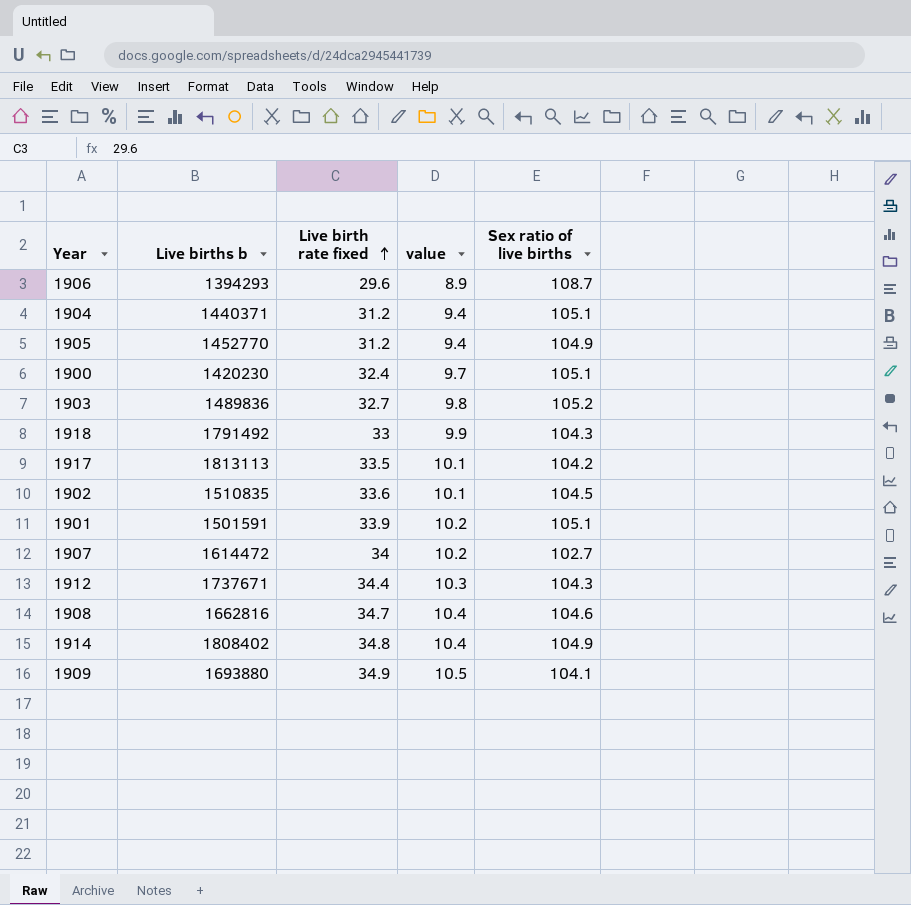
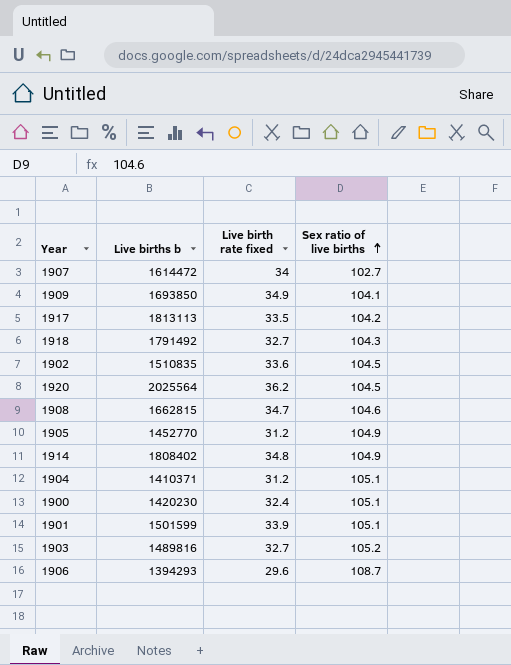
row order: Live birth rate fixed ascending -> Sex ratio of live births ascending
column value | formula: [Live birth rate fixed] * 0.3 -> none
row 1912: 1737671 | 34.4 | 10.3 | 104.3 -> none
1909 | Live births b: 1693880 -> 1693850
1918 | Live birth rate fixed: 33 -> 32.7
row 1920: none -> 2025564 | 36.2 | 104.5
1908 | Live births b: 1662816 -> 1662815
1904 | Live births b: 1440371 -> 1410371
1901 | Live births b: 1501591 -> 1501599
1903 | Live births b: 1489836 -> 1489816

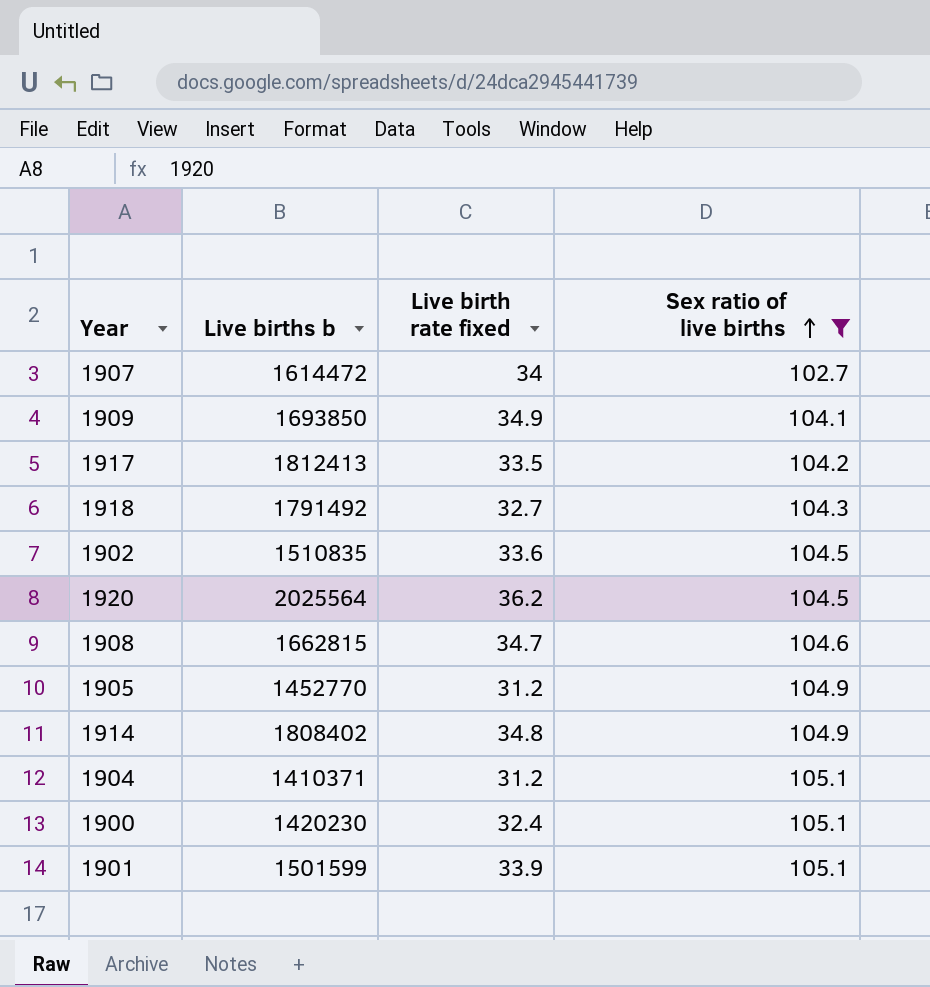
filter: none -> Sex ratio of live births <= 105.1
1917 | Live births b: 1813113 -> 1812413

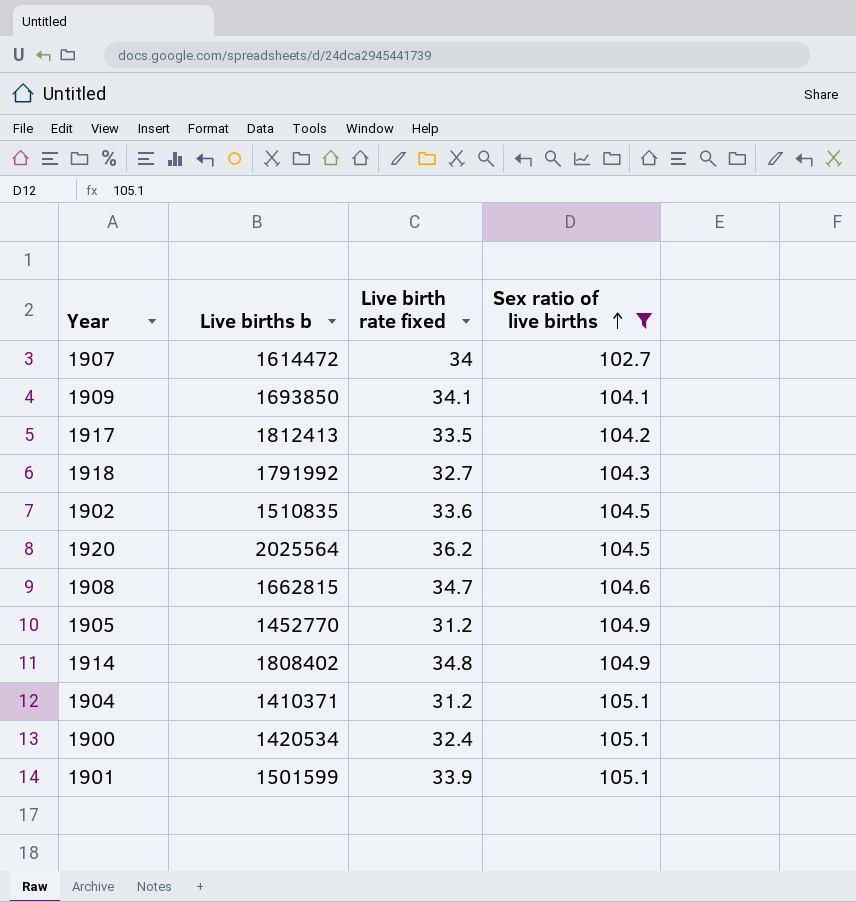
1909 | Live birth rate fixed: 34.9 -> 34.1
1918 | Live births b: 1791492 -> 1791992
1900 | Live births b: 1420230 -> 1420534

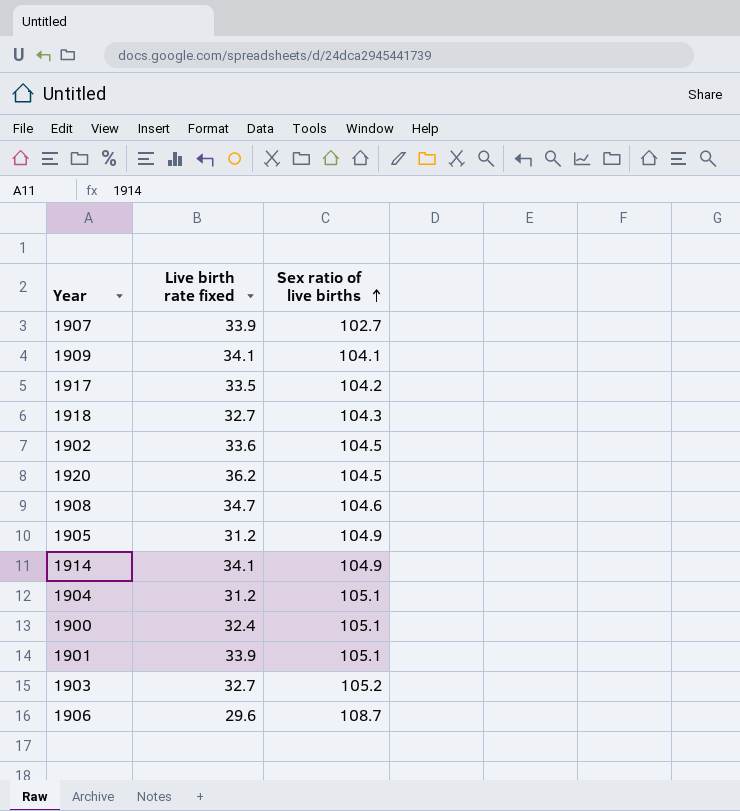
filter: Sex ratio of live births <= 105.1 -> none
column Live births b | position: 2 -> none
1907 | Live birth rate fixed: 34 -> 33.9
1914 | Live birth rate fixed: 34.8 -> 34.1

